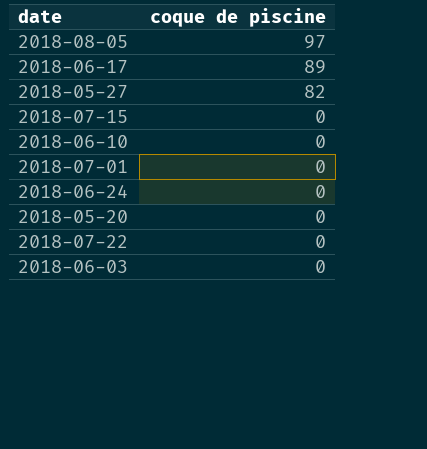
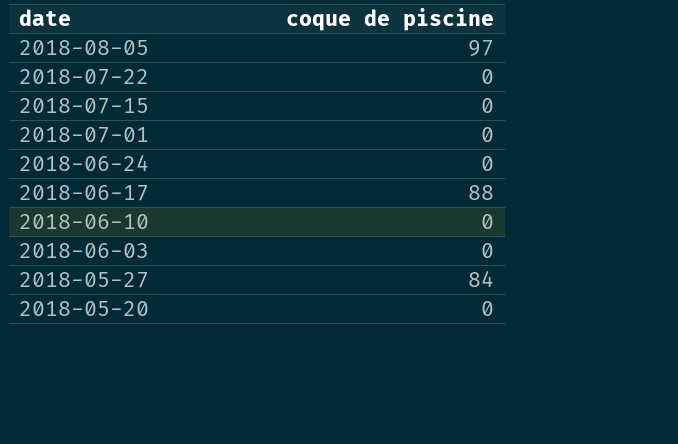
row order: coque de piscine descending -> date descending
2018-06-17 | coque de piscine: 89 -> 88
2018-05-27 | coque de piscine: 82 -> 84

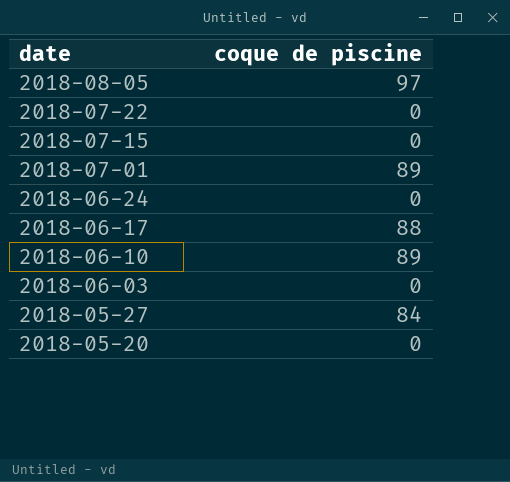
2018-07-01 | coque de piscine: 0 -> 89
2018-06-10 | coque de piscine: 0 -> 89

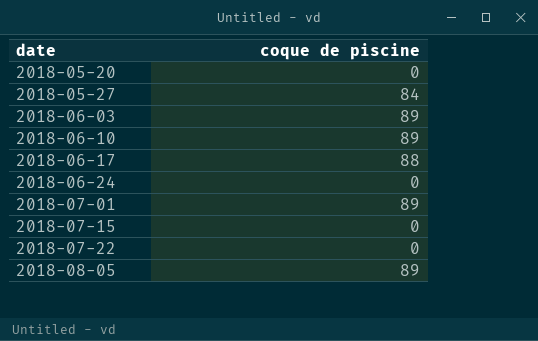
row order: date descending -> date ascending
2018-06-03 | coque de piscine: 0 -> 89
2018-08-05 | coque de piscine: 97 -> 89

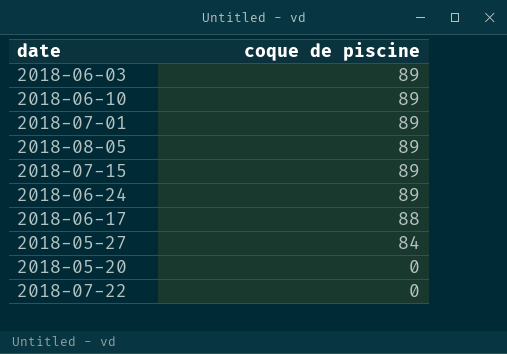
row order: date ascending -> coque de piscine descending
2018-07-15 | coque de piscine: 0 -> 89
2018-06-24 | coque de piscine: 0 -> 89

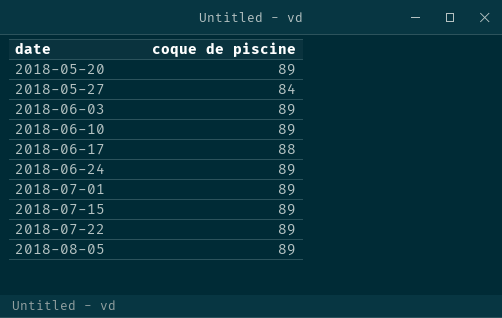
row order: coque de piscine descending -> date ascending
2018-05-20 | coque de piscine: 0 -> 89
2018-07-22 | coque de piscine: 0 -> 89

